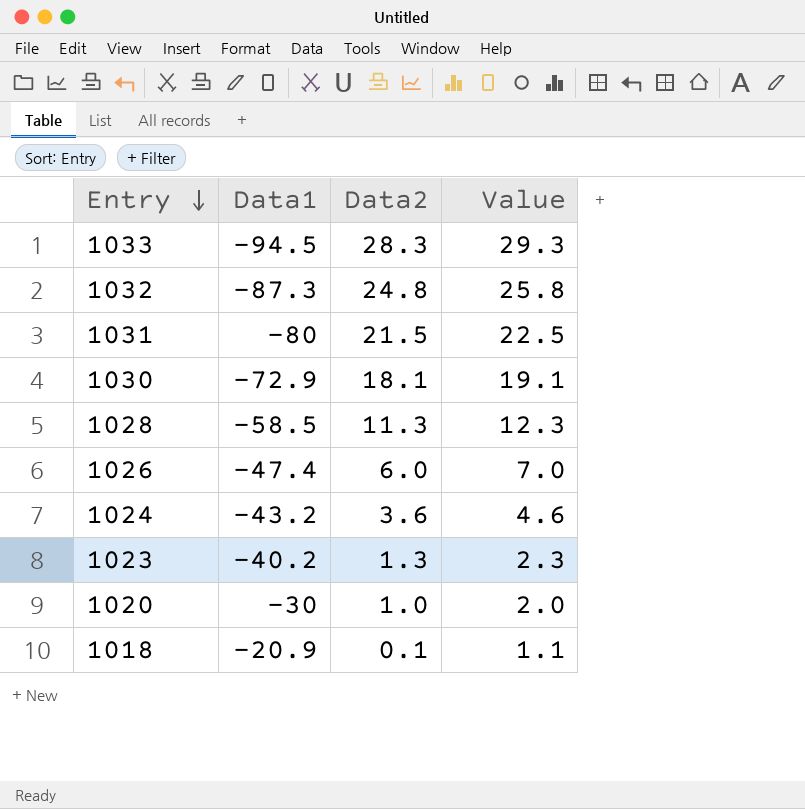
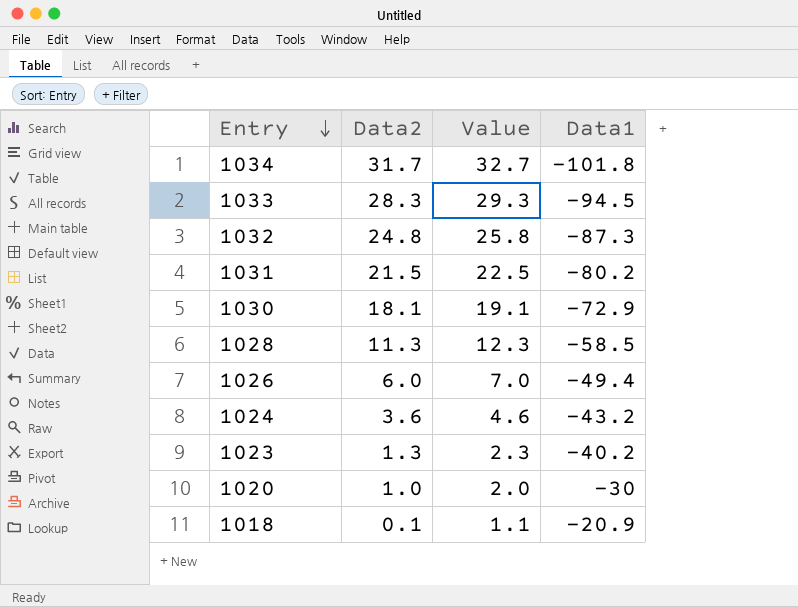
column Data1 | position: 2 -> 4
row 1034: none -> 31.7 | 32.7 | -101.8
1031 | Data1: -80 -> -80.2
1026 | Data1: -47.4 -> -49.4

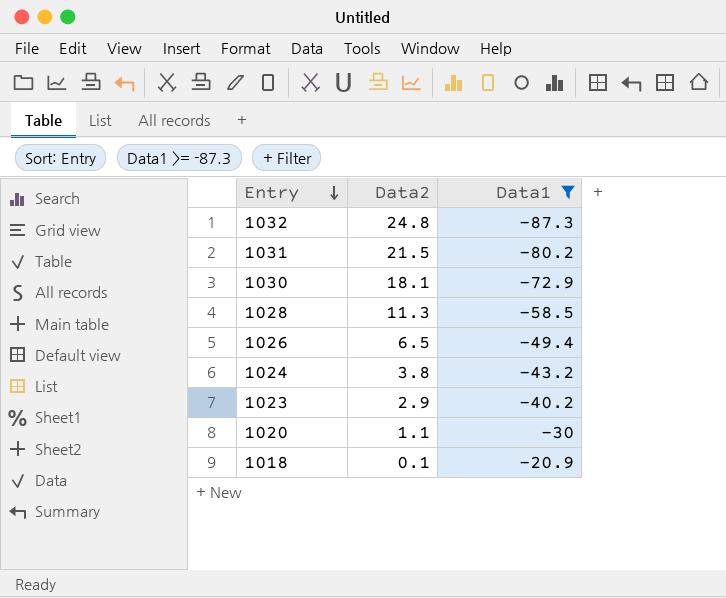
filter: none -> Data1 >= -87.3
column Value | formula: [Data2] + 1 -> none
1026 | Data2: 6.0 -> 6.5
1024 | Data2: 3.6 -> 3.8
1023 | Data2: 1.3 -> 2.9
1020 | Data2: 1.0 -> 1.1

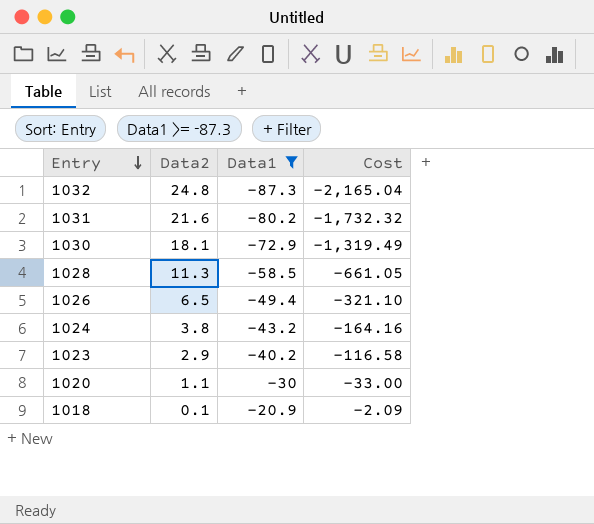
column Cost | formula: none -> [Data2] * [Data1]
1031 | Data2: 21.5 -> 21.6

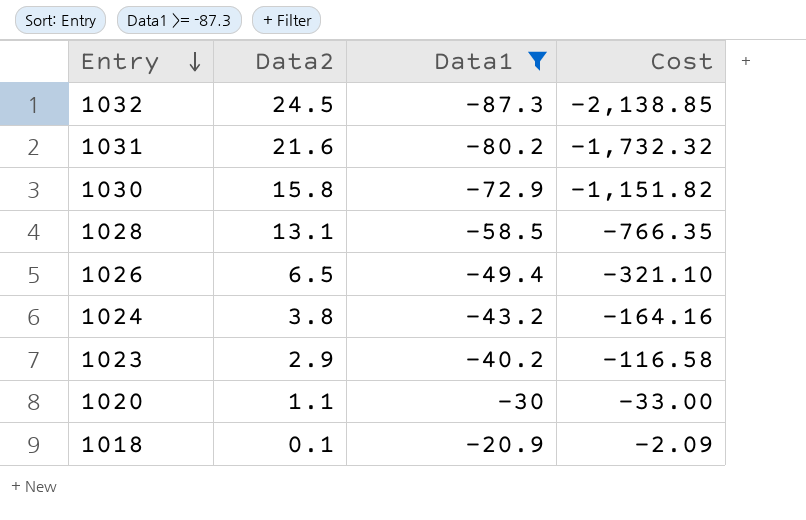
1032 | Data2: 24.8 -> 24.5
1032 | Cost: -2,165.04 -> -2,138.85
1030 | Data2: 18.1 -> 15.8
1030 | Cost: -1,319.49 -> -1,151.82
1028 | Data2: 11.3 -> 13.1
1028 | Cost: -661.05 -> -766.35

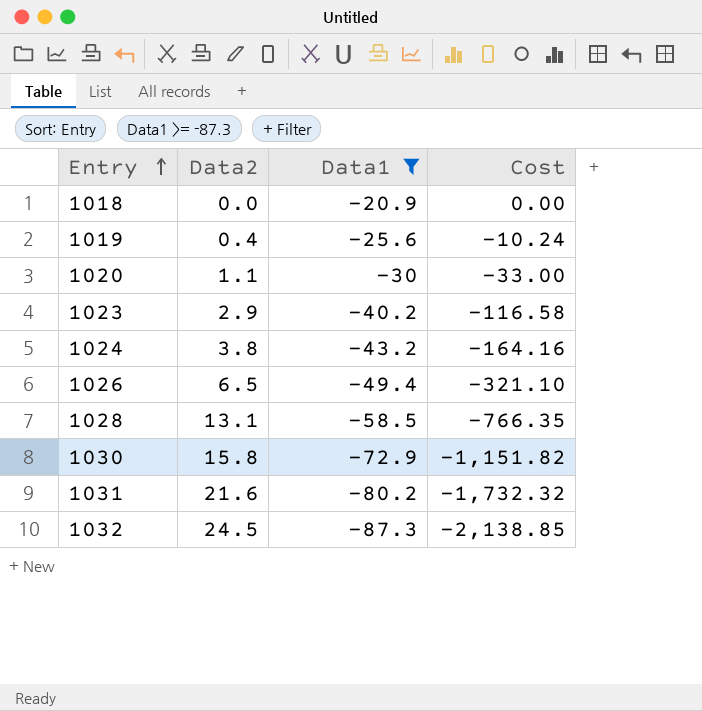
row order: Entry descending -> Entry ascending
1018 | Data2: 0.1 -> 0.0
1018 | Cost: -2.09 -> 0.00
row 1019: none -> 0.4 | -25.6 | -10.24

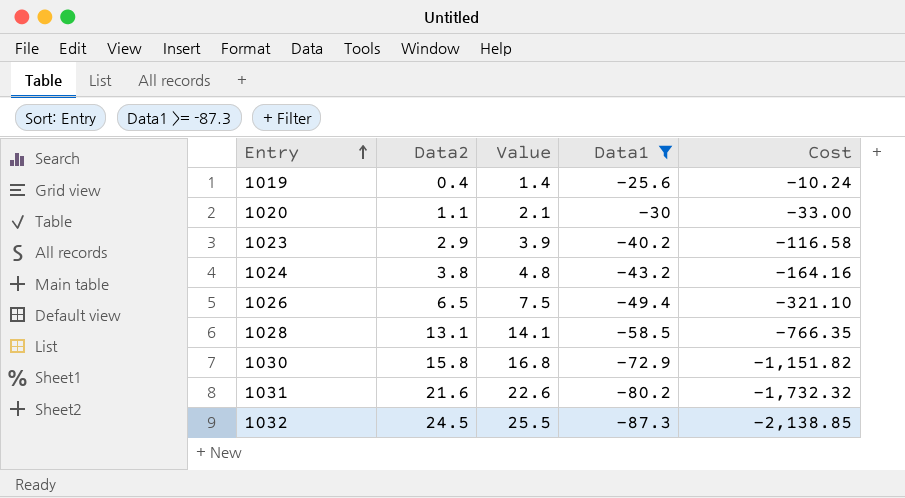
column Value | formula: none -> [Data2] + 1
row 1018: 0.0 | -20.9 | 0.00 -> none

